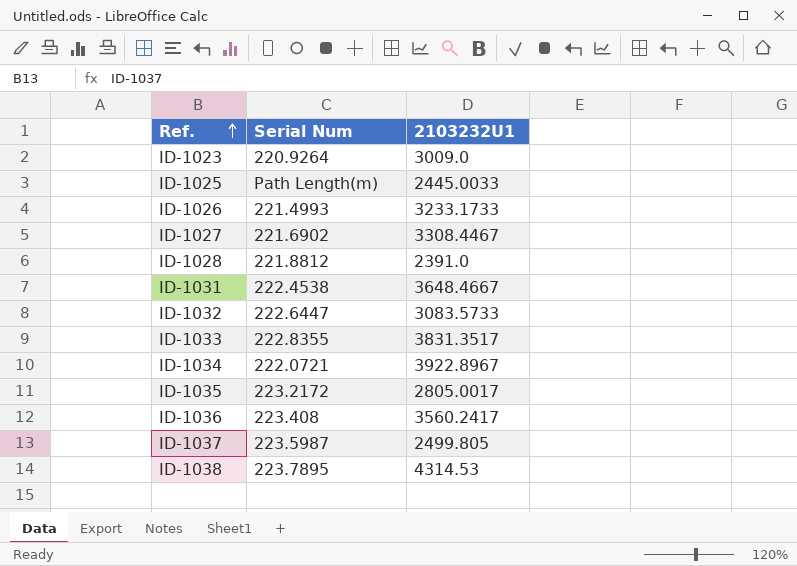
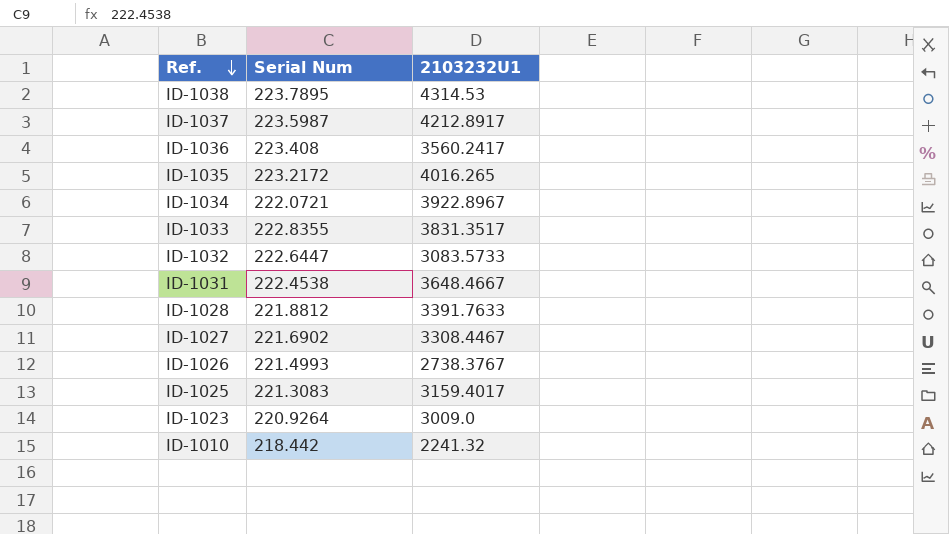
row order: Ref. ascending -> Ref. descending
ID-1037 | 2103232U1: 2499.805 -> 4212.8917
ID-1035 | 2103232U1: 2805.0017 -> 4016.265
ID-1028 | 2103232U1: 2391.0 -> 3391.7633
ID-1026 | 2103232U1: 3233.1733 -> 2738.3767
ID-1025 | Serial Num: Path Length(m) -> 221.3083
ID-1025 | 2103232U1: 2445.0033 -> 3159.4017
row ID-1010: none -> 218.442 | 2241.32

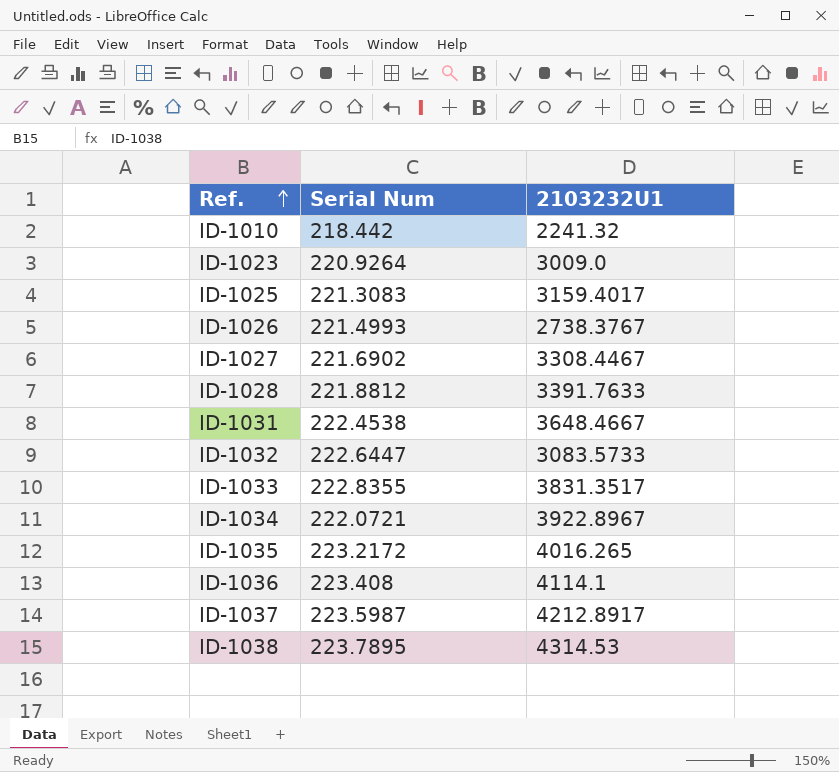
row order: Ref. descending -> Ref. ascending
ID-1036 | 2103232U1: 3560.2417 -> 4114.1

